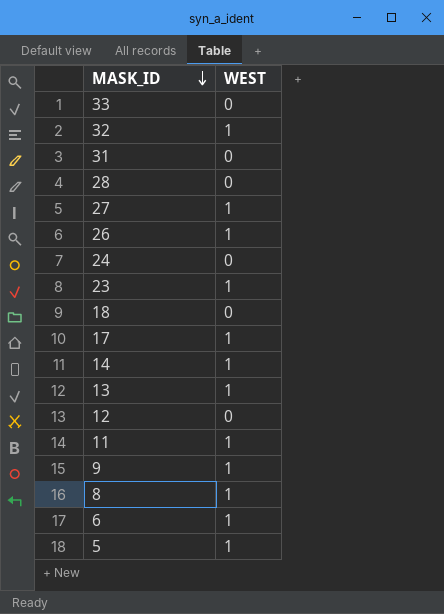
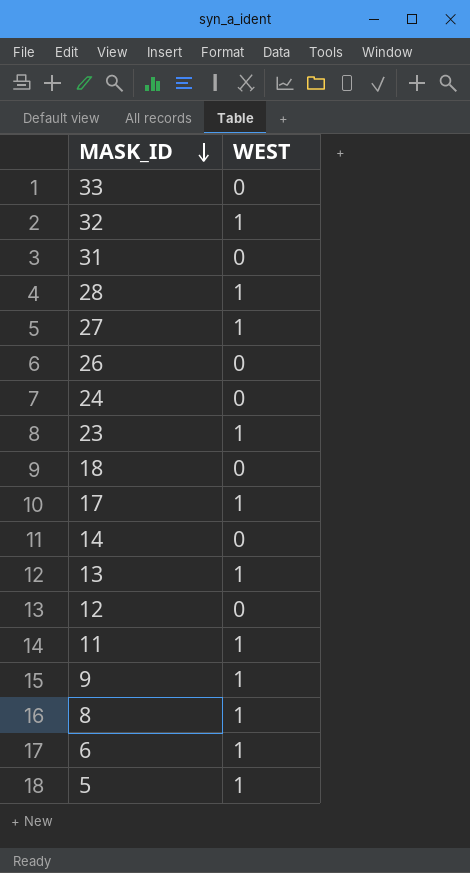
28 | WEST: 0 -> 1
26 | WEST: 1 -> 0
14 | WEST: 1 -> 0

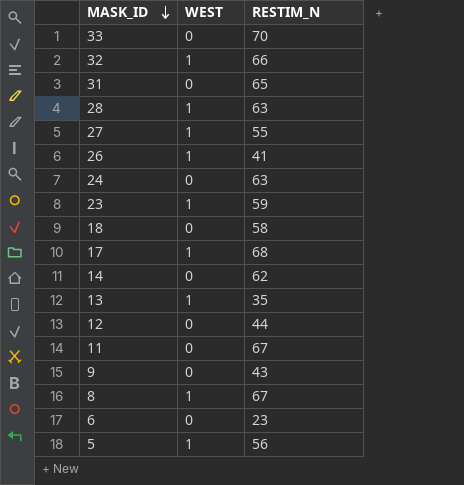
column RESTIM_N | position: none -> 3
26 | WEST: 0 -> 1
11 | WEST: 1 -> 0
9 | WEST: 1 -> 0
6 | WEST: 1 -> 0

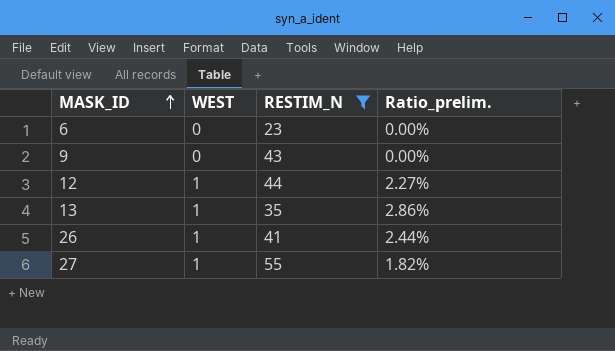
filter: none -> RESTIM_N <= 55
row order: MASK_ID descending -> MASK_ID ascending
column Ratio_prelim. | formula: none -> [WEST] / [RESTIM_N]
12 | WEST: 0 -> 1

